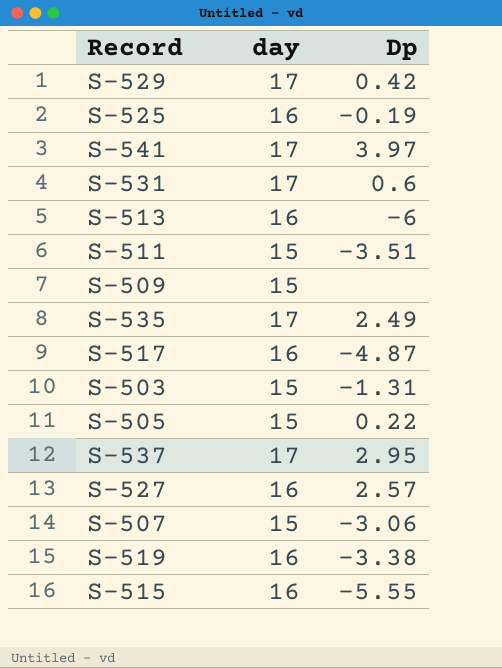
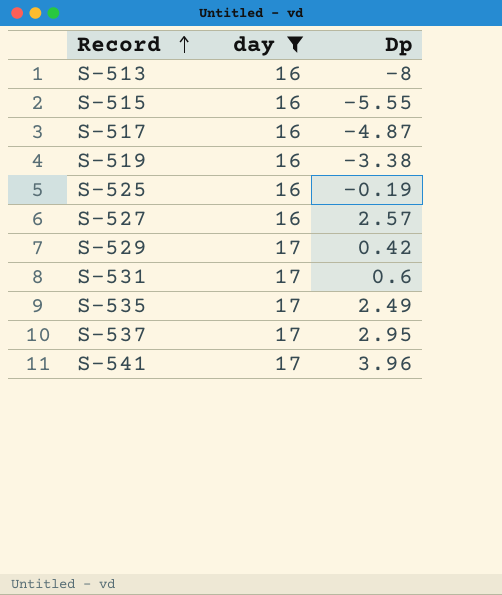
filter: none -> day != 15
row order: none -> Record ascending
S-513 | Dp: -6 -> -8
S-541 | Dp: 3.97 -> 3.96

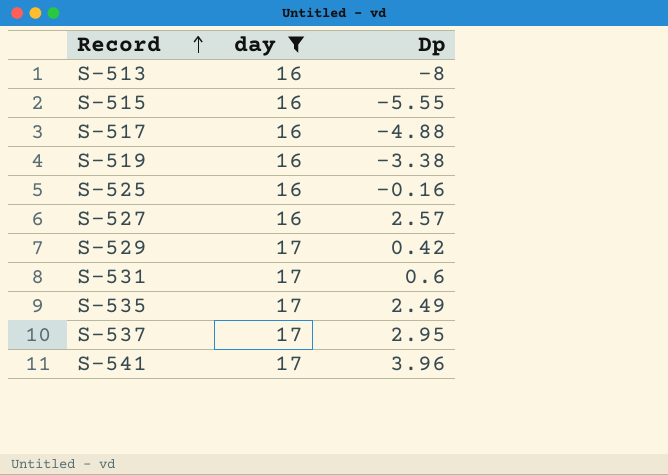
S-517 | Dp: -4.87 -> -4.88
S-525 | Dp: -0.19 -> -0.16

